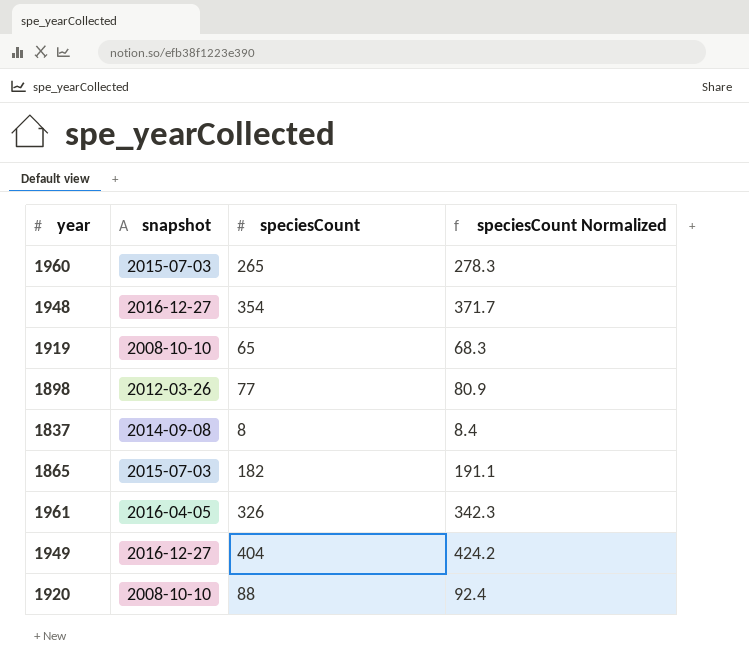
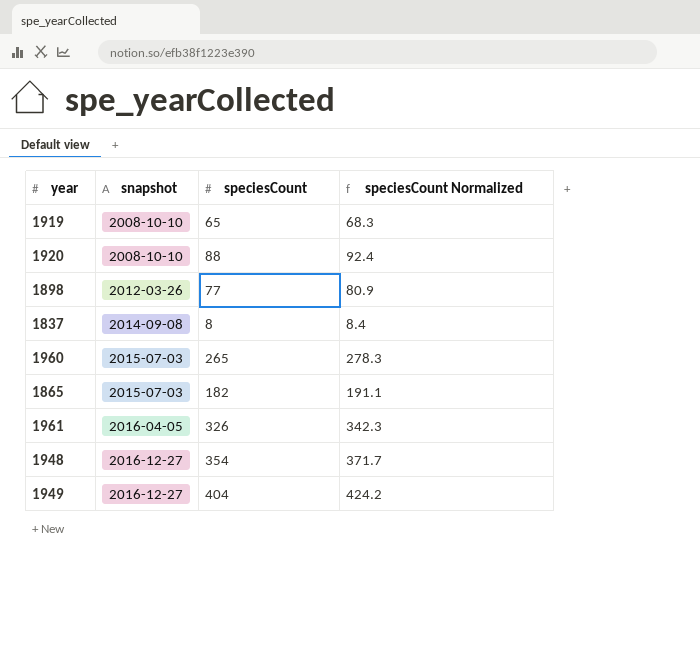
row order: none -> snapshot ascending

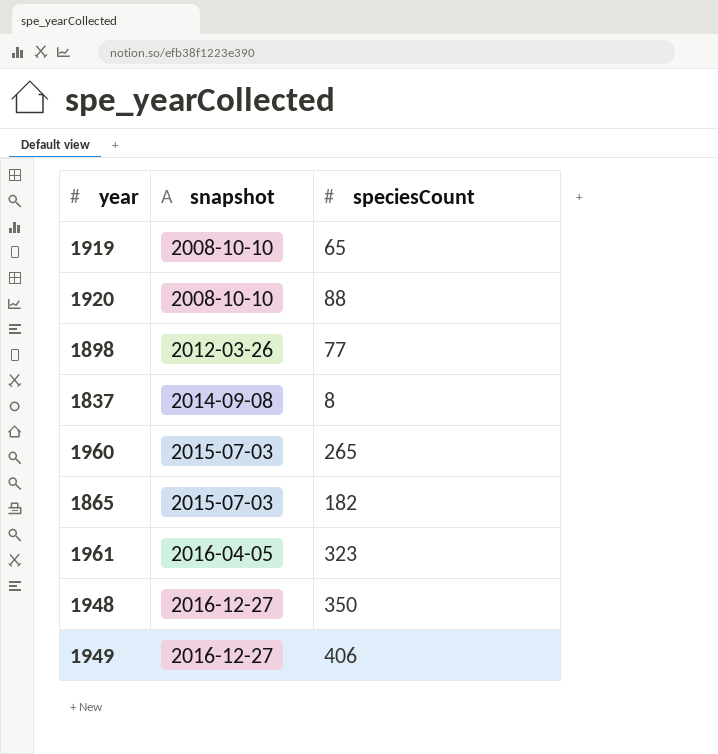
column speciesCount Normalized | formula: [speciesCount] * 1.05 -> none
1961 | speciesCount: 326 -> 323
1948 | speciesCount: 354 -> 350
1949 | speciesCount: 404 -> 406

